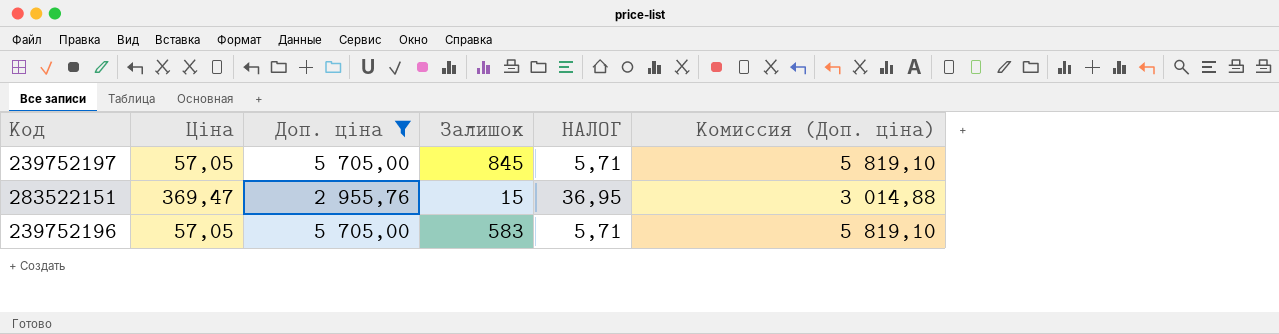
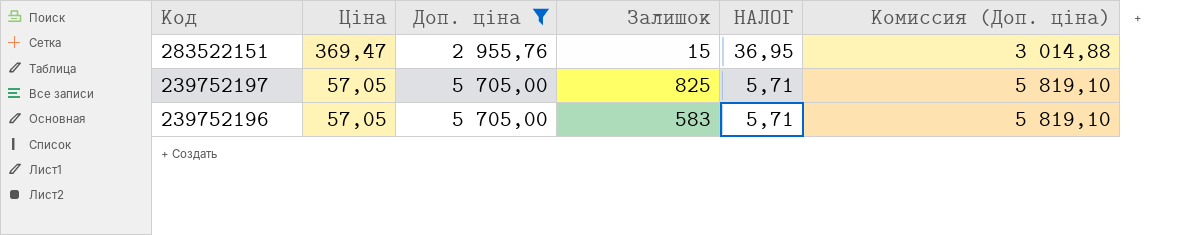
row order: none -> Код descending
239752197 | Залишок: 845 -> 825

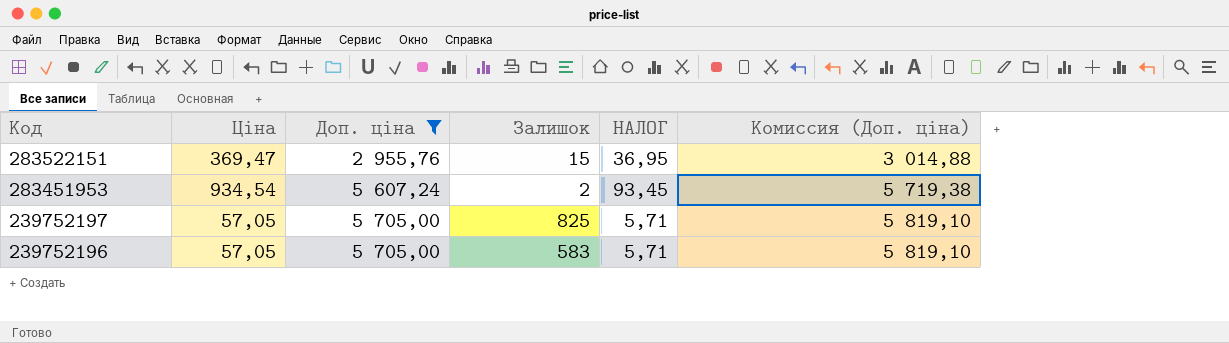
row 283451953: none -> 934,54 | 5 607,24 | 2 | 93,45 | 5 719,38

